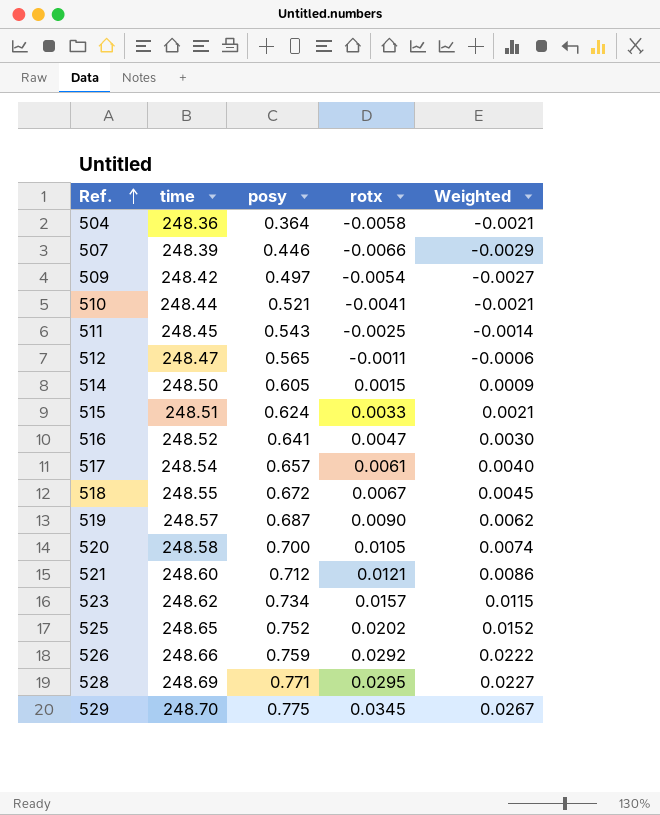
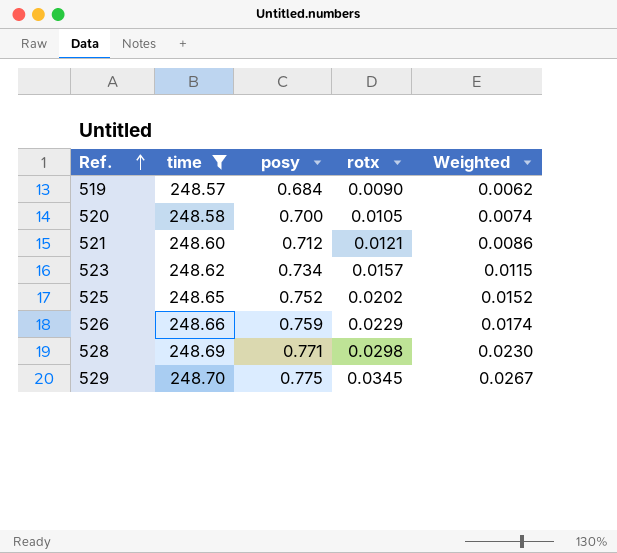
filter: none -> time >= 248.57
519 | posy: 0.687 -> 0.684
526 | rotx: 0.0292 -> 0.0229
526 | Weighted: 0.0222 -> 0.0174
528 | rotx: 0.0295 -> 0.0298
528 | Weighted: 0.0227 -> 0.0230

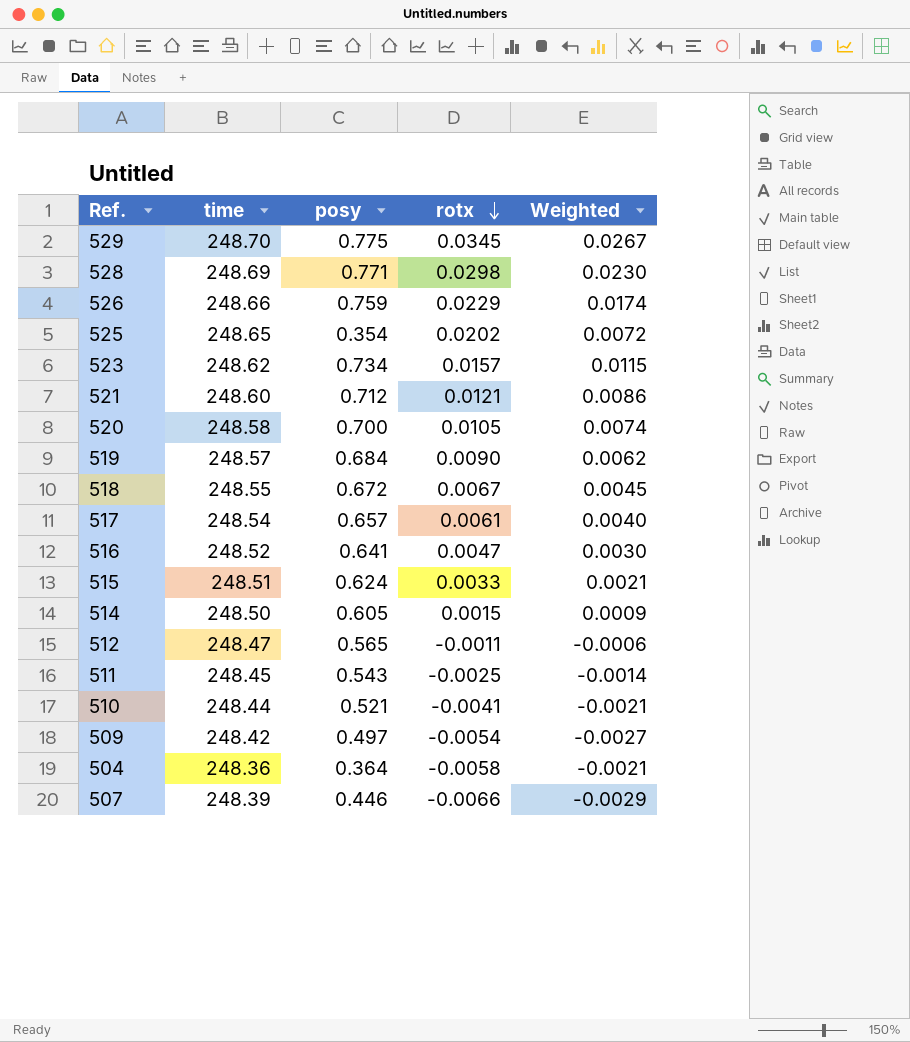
filter: time >= 248.57 -> none
row order: Ref. ascending -> rotx descending
525 | posy: 0.752 -> 0.354
525 | Weighted: 0.0152 -> 0.0072

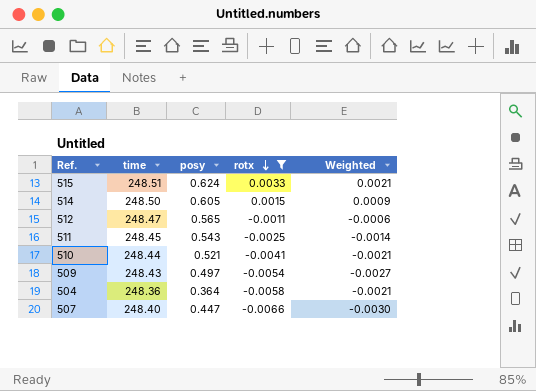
filter: none -> rotx <= 0.0033
509 | time: 248.42 -> 248.43
507 | time: 248.39 -> 248.40
507 | posy: 0.446 -> 0.447
507 | Weighted: -0.0029 -> -0.0030

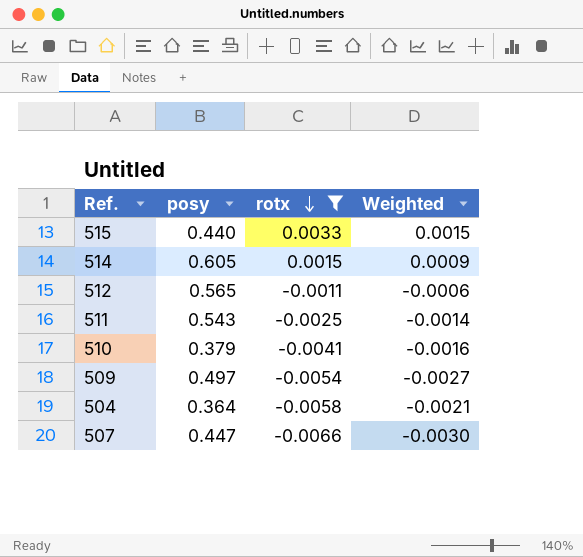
column time | position: 2 -> none
515 | posy: 0.624 -> 0.440
515 | Weighted: 0.0021 -> 0.0015
510 | posy: 0.521 -> 0.379
510 | Weighted: -0.0021 -> -0.0016

